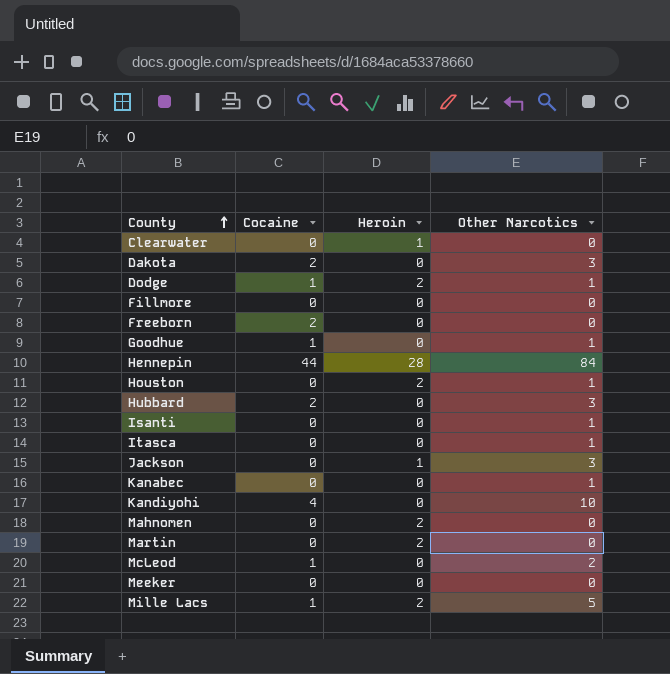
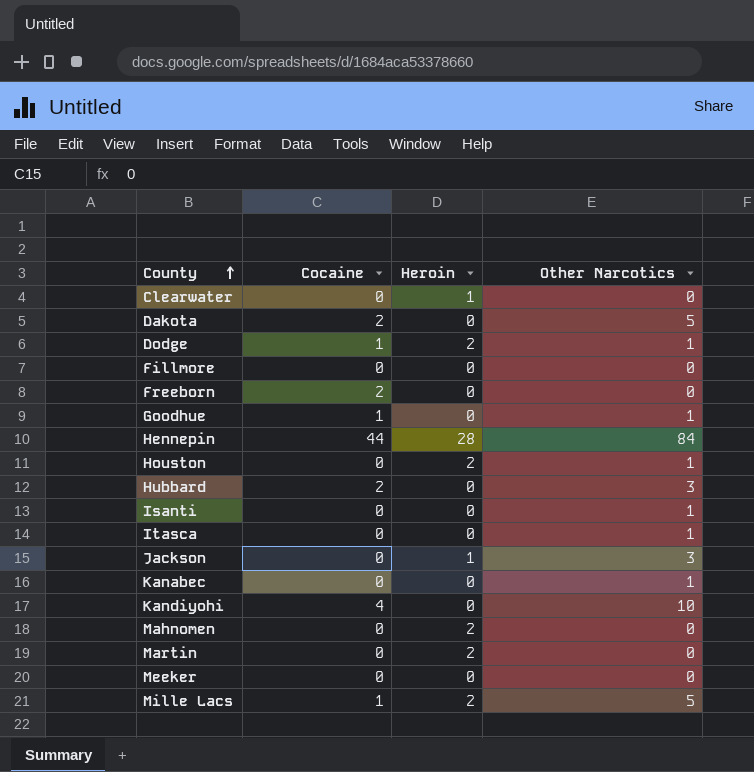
row McLeod: 1 | 0 | 2 -> none
Dakota | Other Narcotics: 3 -> 5

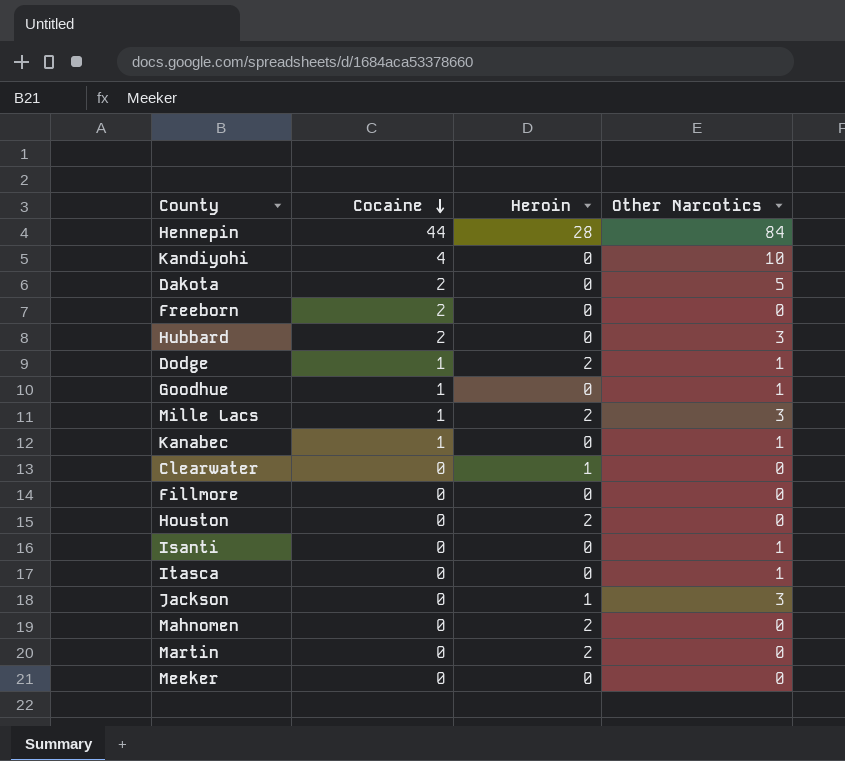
row order: County ascending -> Cocaine descending
Mille Lacs | Other Narcotics: 5 -> 3
Kanabec | Cocaine: 0 -> 1
Houston | Other Narcotics: 1 -> 0

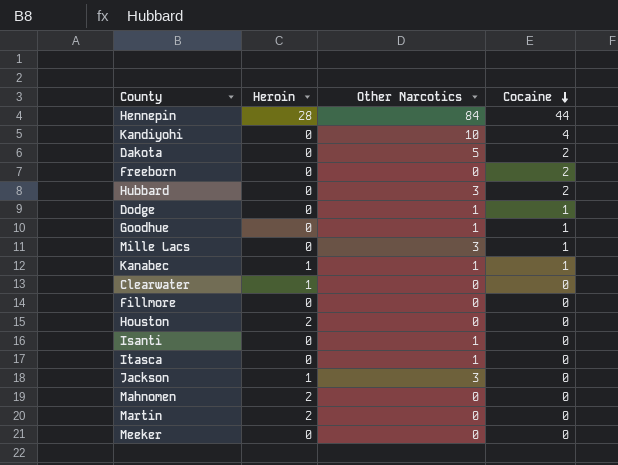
column Cocaine | position: 2 -> 4
Dodge | Heroin: 2 -> 0
Mille Lacs | Heroin: 2 -> 0
Kanabec | Heroin: 0 -> 1

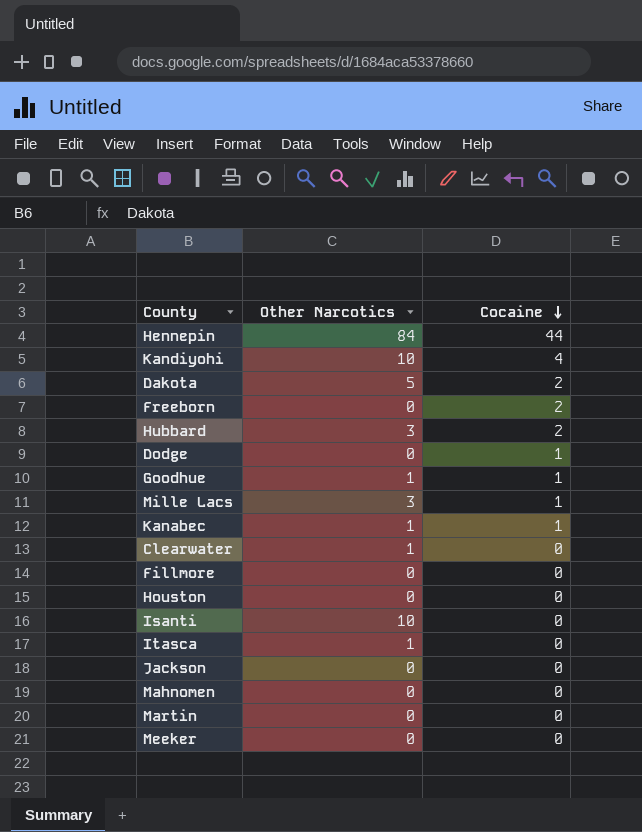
column Heroin | position: 2 -> none
Dodge | Other Narcotics: 1 -> 0
Clearwater | Other Narcotics: 0 -> 1
Isanti | Other Narcotics: 1 -> 10
Jackson | Other Narcotics: 3 -> 0

